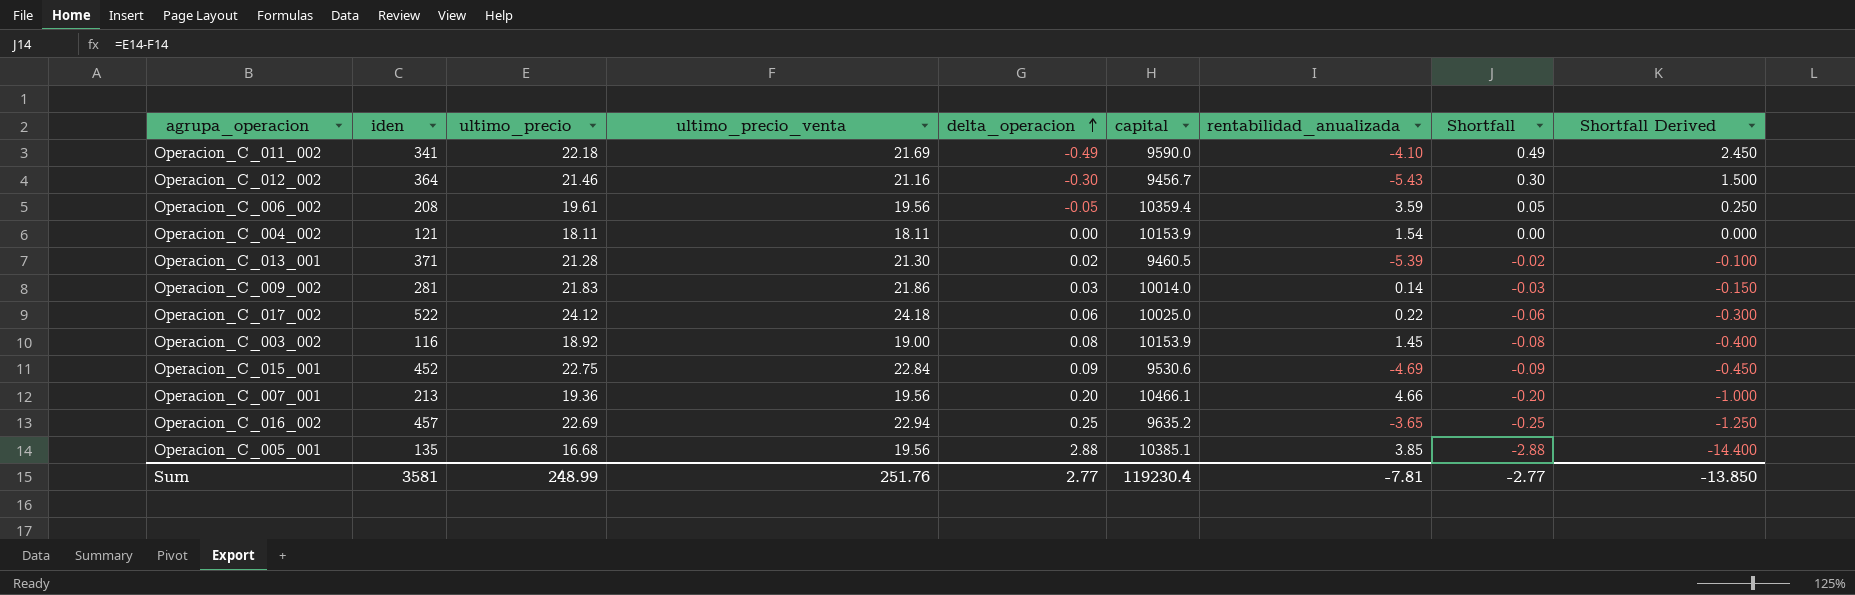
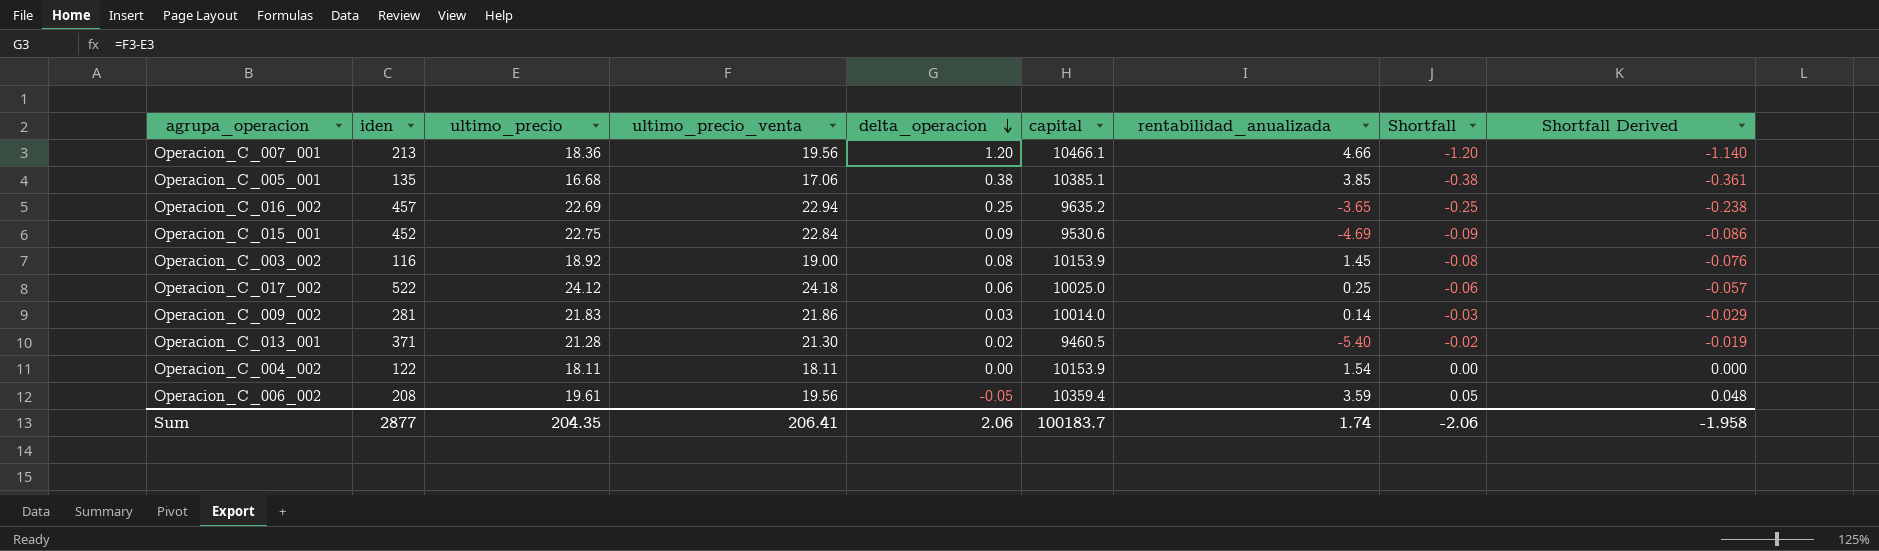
row order: delta_operacion ascending -> delta_operacion descending
column Shortfall Derived | formula: [Shortfall] * 5 -> [Shortfall] * 0.95
row Operacion_C_011_002: 341 | 22.18 | 21.69 | -0.49 | 9590.0 | -4.10 | 0.49 | 2.450 -> none
row Operacion_C_012_002: 364 | 21.46 | 21.16 | -0.30 | 9456.7 | -5.43 | 0.30 | 1.500 -> none
Operacion_C_007_001 | ultimo_precio: 19.36 -> 18.36
Operacion_C_007_001 | delta_operacion: 0.20 -> 1.20
Operacion_C_007_001 | Shortfall: -0.20 -> -1.20
Operacion_C_005_001 | ultimo_precio_venta: 19.56 -> 17.06
Operacion_C_005_001 | delta_operacion: 2.88 -> 0.38
Operacion_C_005_001 | Shortfall: -2.88 -> -0.38
Operacion_C_017_002 | rentabilidad_anualizada: 0.22 -> 0.25
Operacion_C_013_001 | rentabilidad_anualizada: -5.39 -> -5.40
Operacion_C_004_002 | iden: 121 -> 122
Sum | iden: 3581 -> 2877
Sum | ultimo_precio: 248.99 -> 204.35
Sum | ultimo_precio_venta: 251.76 -> 206.41
Sum | delta_operacion: 2.77 -> 2.06
Sum | capital: 119230.4 -> 100183.7
Sum | rentabilidad_anualizada: -7.81 -> 1.74
Sum | Shortfall: -2.77 -> -2.06
Sum | Shortfall Derived: -13.850 -> -1.958

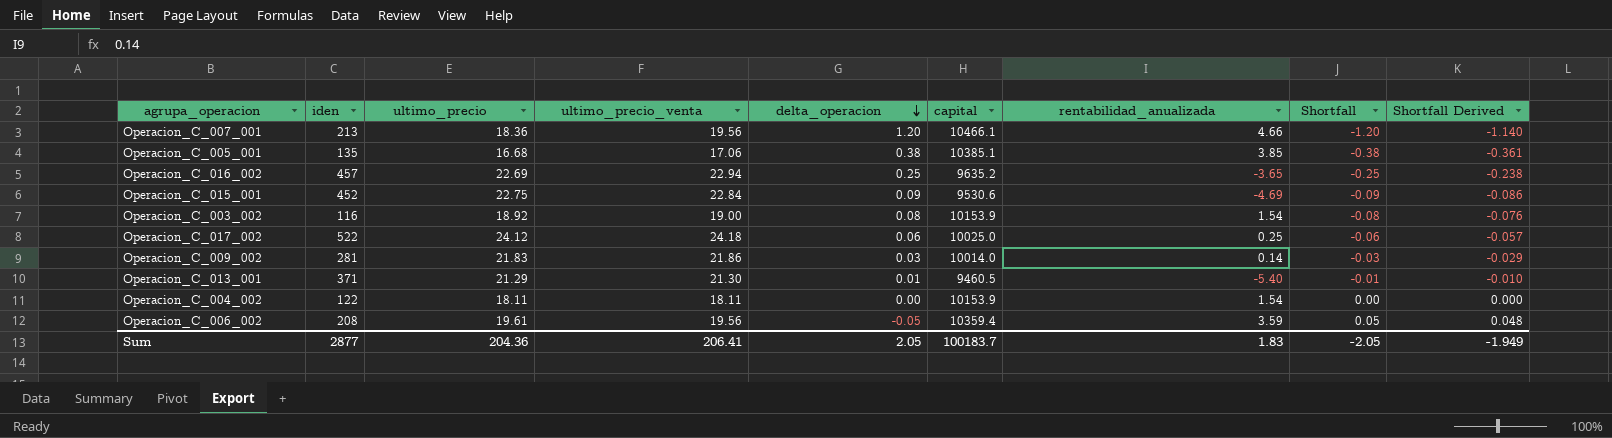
Operacion_C_003_002 | rentabilidad_anualizada: 1.45 -> 1.54
Operacion_C_013_001 | ultimo_precio: 21.28 -> 21.29
Operacion_C_013_001 | delta_operacion: 0.02 -> 0.01
Operacion_C_013_001 | Shortfall: -0.02 -> -0.01
Operacion_C_013_001 | Shortfall Derived: -0.019 -> -0.010
Sum | ultimo_precio: 204.35 -> 204.36
Sum | delta_operacion: 2.06 -> 2.05
Sum | rentabilidad_anualizada: 1.74 -> 1.83
Sum | Shortfall: -2.06 -> -2.05
Sum | Shortfall Derived: -1.958 -> -1.949

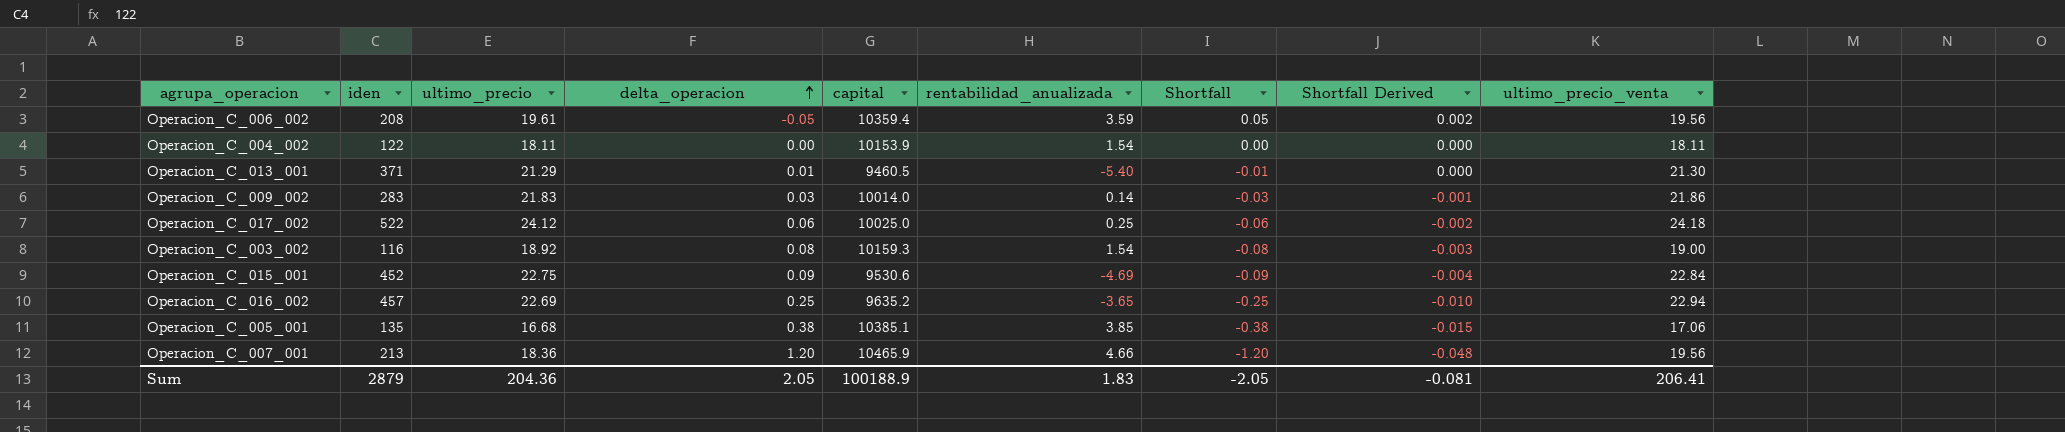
row order: delta_operacion descending -> delta_operacion ascending
column Shortfall Derived | formula: [Shortfall] * 0.95 -> [Shortfall] * 0.04
column ultimo_precio_venta | position: 4 -> 9
Operacion_C_009_002 | iden: 281 -> 283
Operacion_C_003_002 | capital: 10153.9 -> 10159.3
Operacion_C_007_001 | capital: 10466.1 -> 10465.9
Sum | iden: 2877 -> 2879
Sum | capital: 100183.7 -> 100188.9
Sum | Shortfall Derived: -1.949 -> -0.081

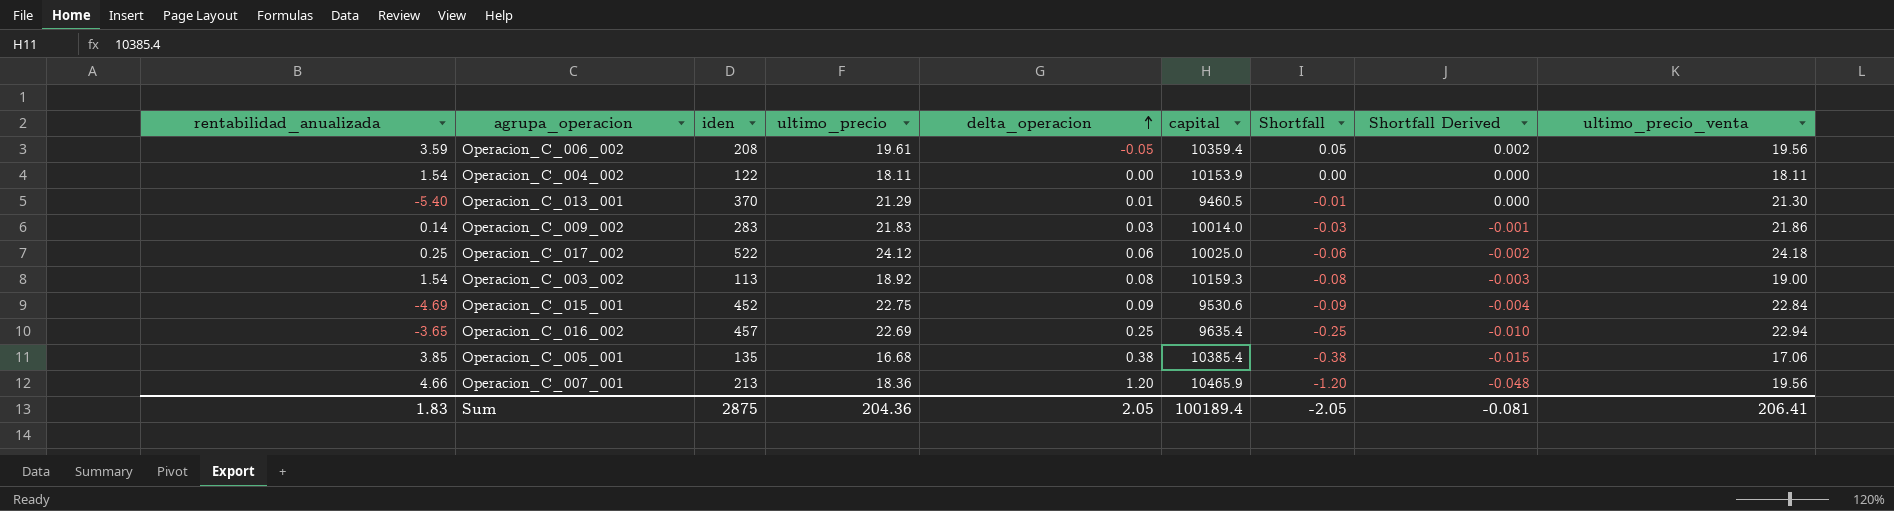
column rentabilidad_anualizada | position: 6 -> 1
Operacion_C_013_001 | iden: 371 -> 370
Operacion_C_003_002 | iden: 116 -> 113
Operacion_C_016_002 | capital: 9635.2 -> 9635.4
Operacion_C_005_001 | capital: 10385.1 -> 10385.4
Sum | iden: 2879 -> 2875
Sum | capital: 100188.9 -> 100189.4

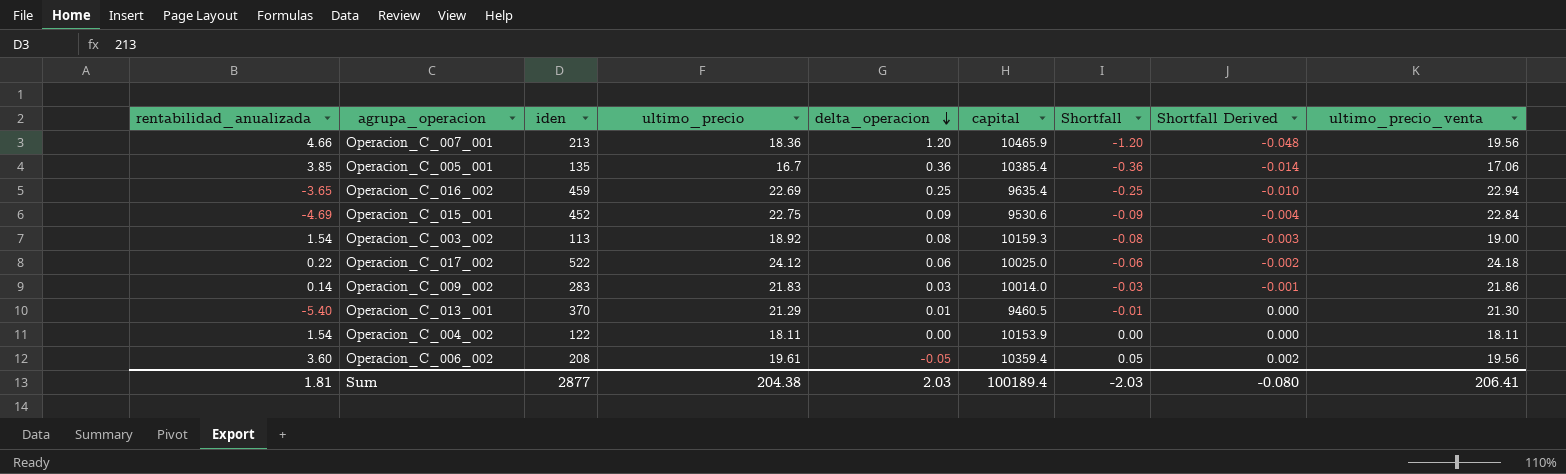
row order: delta_operacion ascending -> delta_operacion descending
Operacion_C_005_001 | ultimo_precio: 16.68 -> 16.7
Operacion_C_005_001 | delta_operacion: 0.38 -> 0.36
Operacion_C_005_001 | Shortfall: -0.38 -> -0.36
Operacion_C_005_001 | Shortfall Derived: -0.015 -> -0.014
Operacion_C_016_002 | iden: 457 -> 459
Operacion_C_017_002 | rentabilidad_anualizada: 0.25 -> 0.22
Operacion_C_006_002 | rentabilidad_anualizada: 3.59 -> 3.60
Sum | rentabilidad_anualizada: 1.83 -> 1.81
Sum | iden: 2875 -> 2877
Sum | ultimo_precio: 204.36 -> 204.38
Sum | delta_operacion: 2.05 -> 2.03
Sum | Shortfall: -2.05 -> -2.03
Sum | Shortfall Derived: -0.081 -> -0.080

